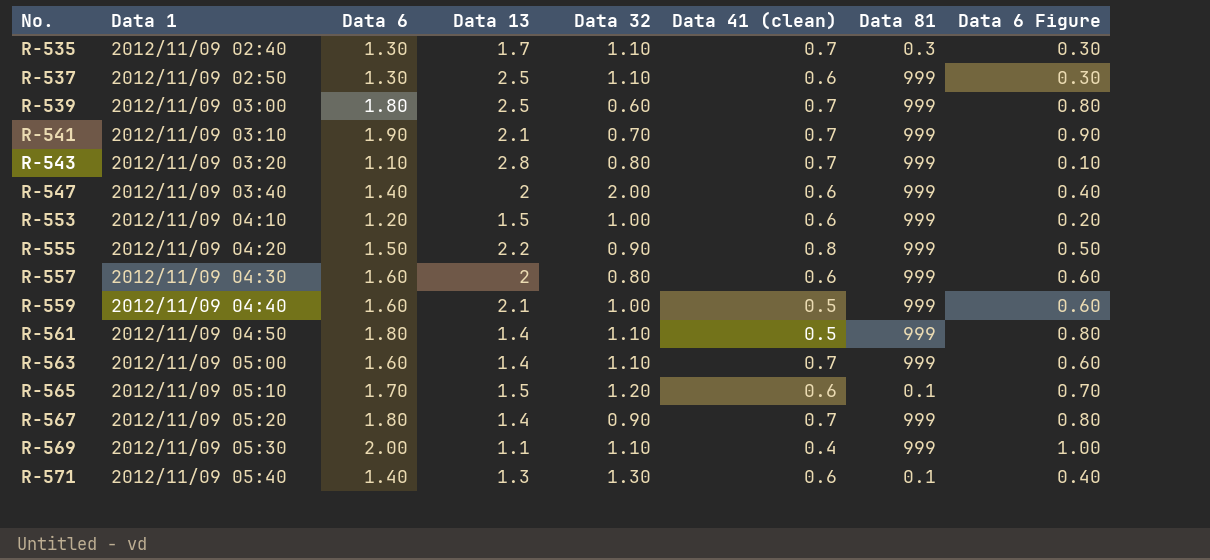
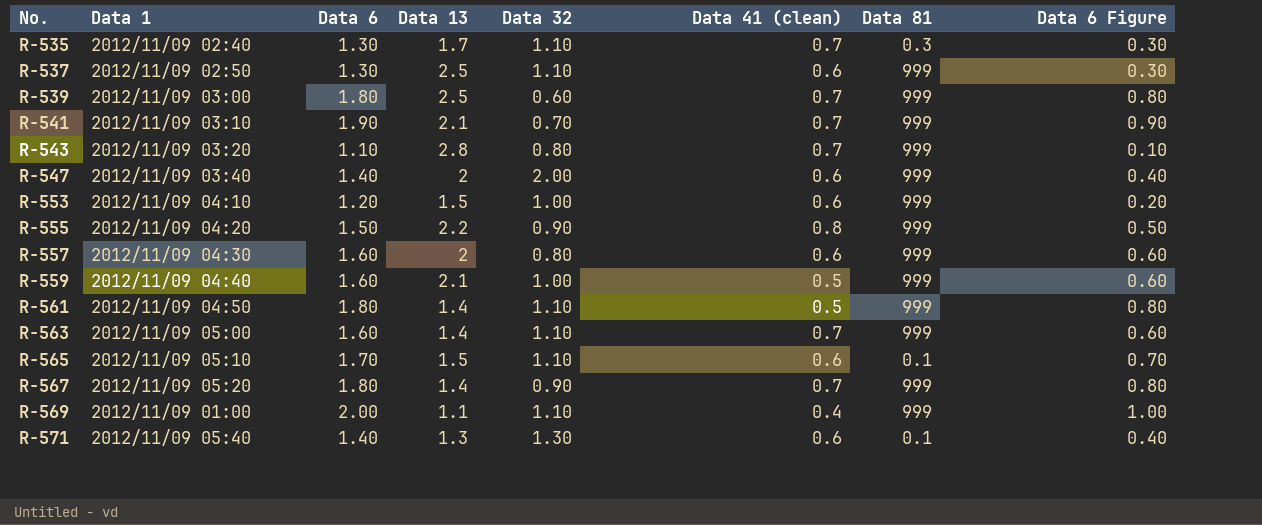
R-565 | Data 32: 1.20 -> 1.10
R-569 | Data 1: 2012/11/09 05:30 -> 2012/11/09 01:00

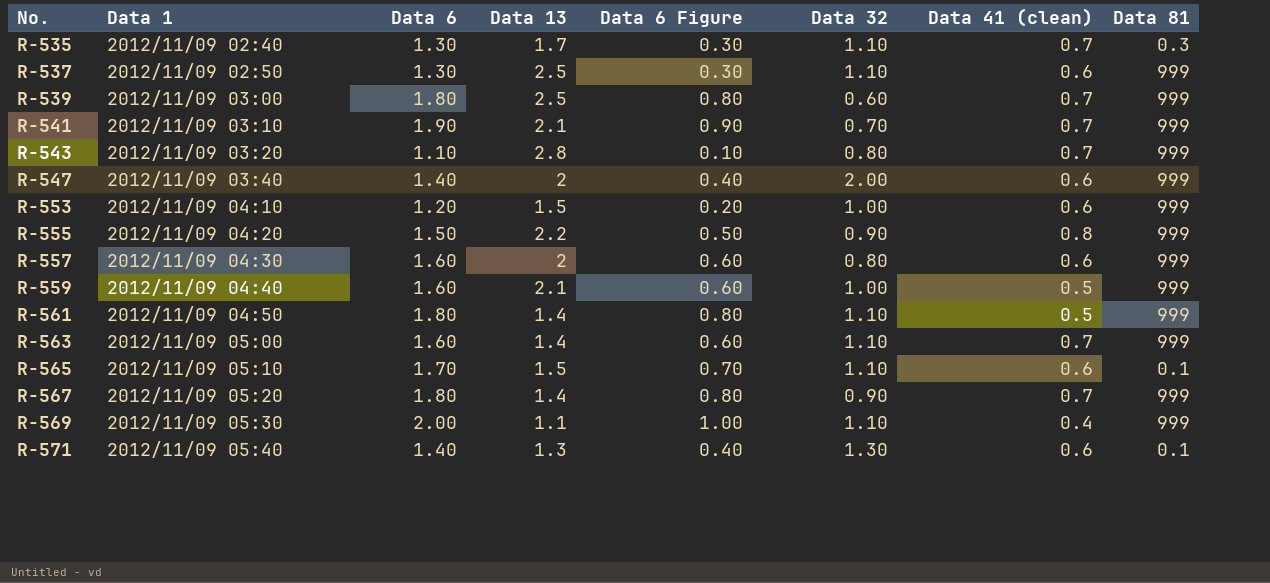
column Data 6 Figure | position: 8 -> 5
R-569 | Data 1: 2012/11/09 01:00 -> 2012/11/09 05:30

